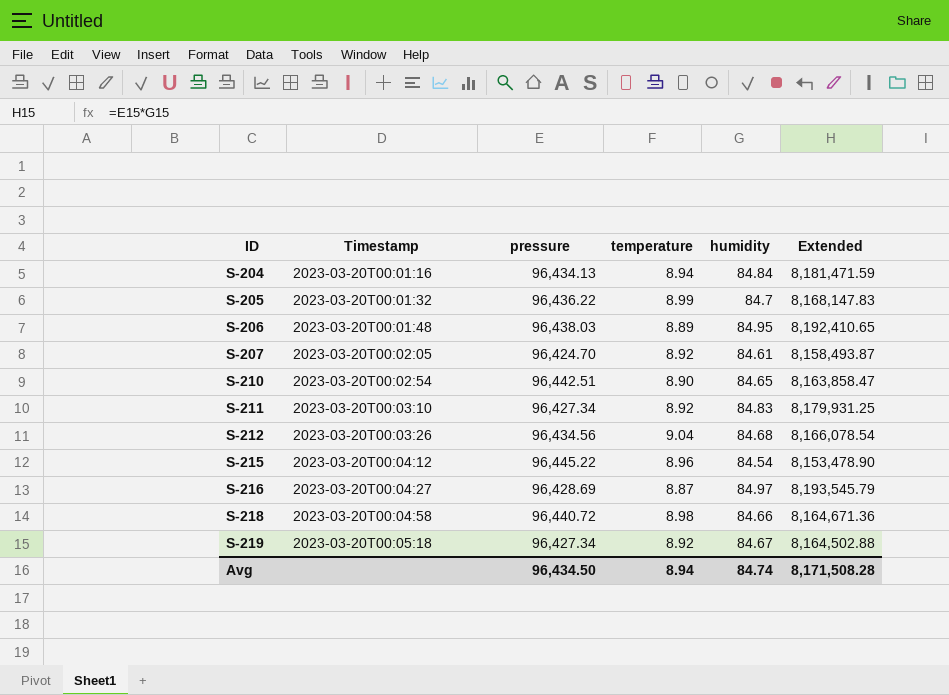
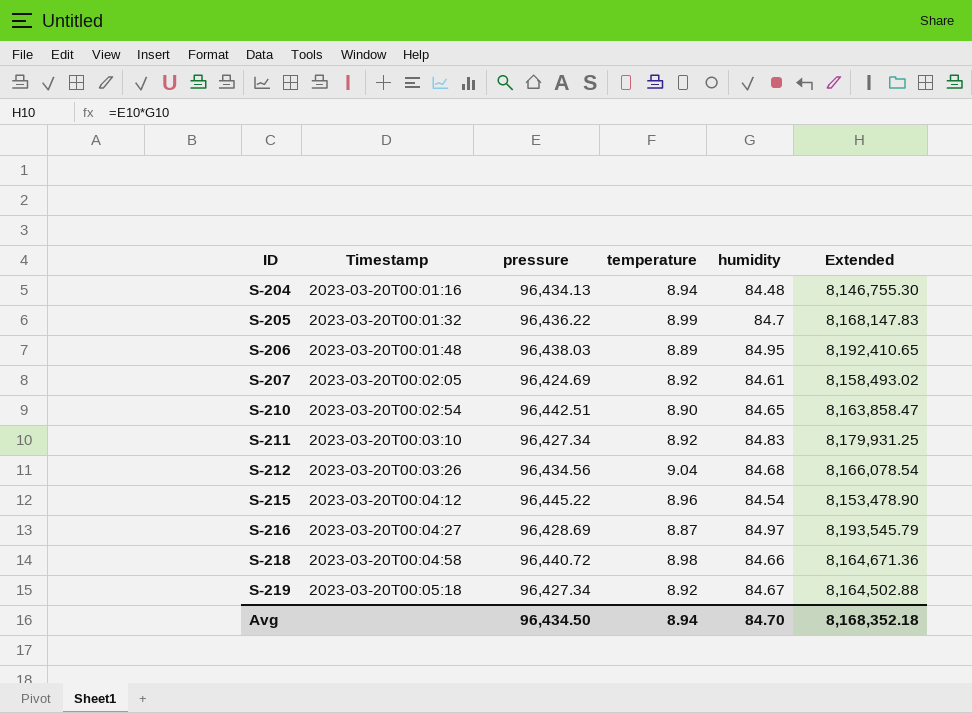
S-204 | humidity: 84.84 -> 84.48
S-204 | Extended: 8,181,471.59 -> 8,146,755.30
S-207 | pressure: 96,424.70 -> 96,424.69
S-207 | Extended: 8,158,493.87 -> 8,158,493.02
Avg | humidity: 84.74 -> 84.70
Avg | Extended: 8,171,508.28 -> 8,168,352.18

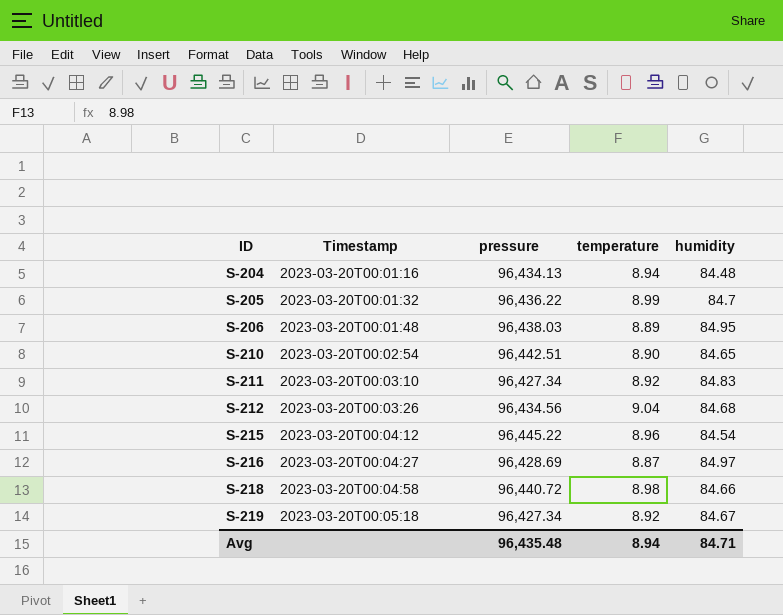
column Extended | formula: [pressure] * [humidity] -> none
row S-207: 2023-03-20T00:02:05 | 96,424.69 | 8.92 | 84.61 | 8,158,493.02 -> none
Avg | pressure: 96,434.50 -> 96,435.48
Avg | humidity: 84.70 -> 84.71

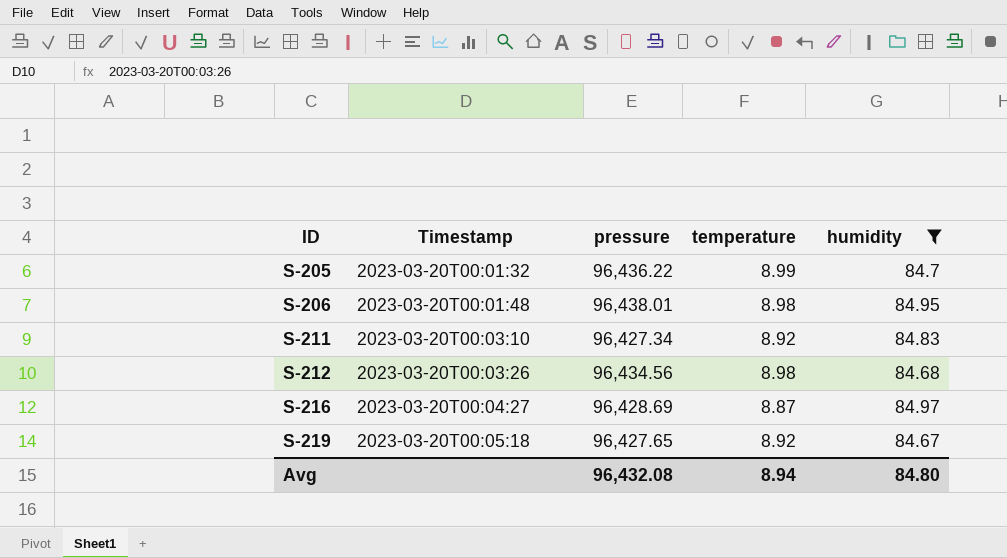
filter: none -> humidity >= 84.67
S-206 | pressure: 96,438.03 -> 96,438.01
S-206 | temperature: 8.89 -> 8.98
S-212 | temperature: 9.04 -> 8.98
S-219 | pressure: 96,427.34 -> 96,427.65
Avg | pressure: 96,435.48 -> 96,432.08
Avg | humidity: 84.71 -> 84.80

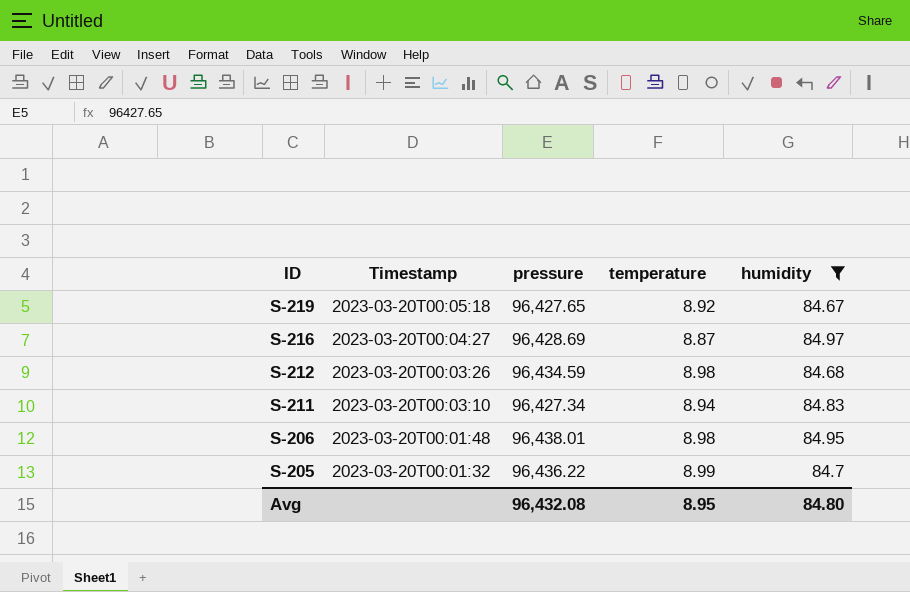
row order: ID ascending -> ID descending
S-212 | pressure: 96,434.56 -> 96,434.59
S-211 | temperature: 8.92 -> 8.94
Avg | temperature: 8.94 -> 8.95

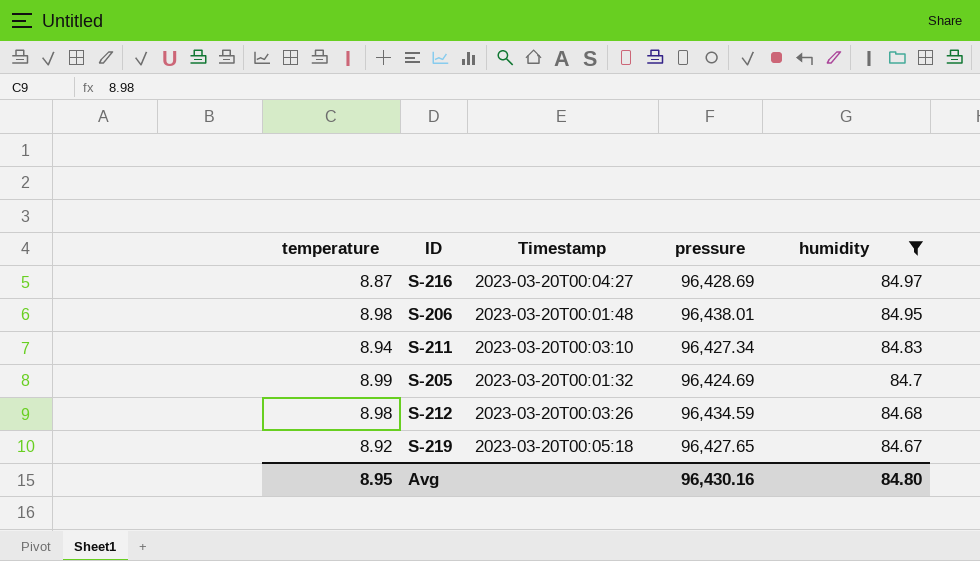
row order: ID descending -> humidity descending
column temperature | position: 4 -> 1
S-205 | pressure: 96,436.22 -> 96,424.69
Avg | pressure: 96,432.08 -> 96,430.16

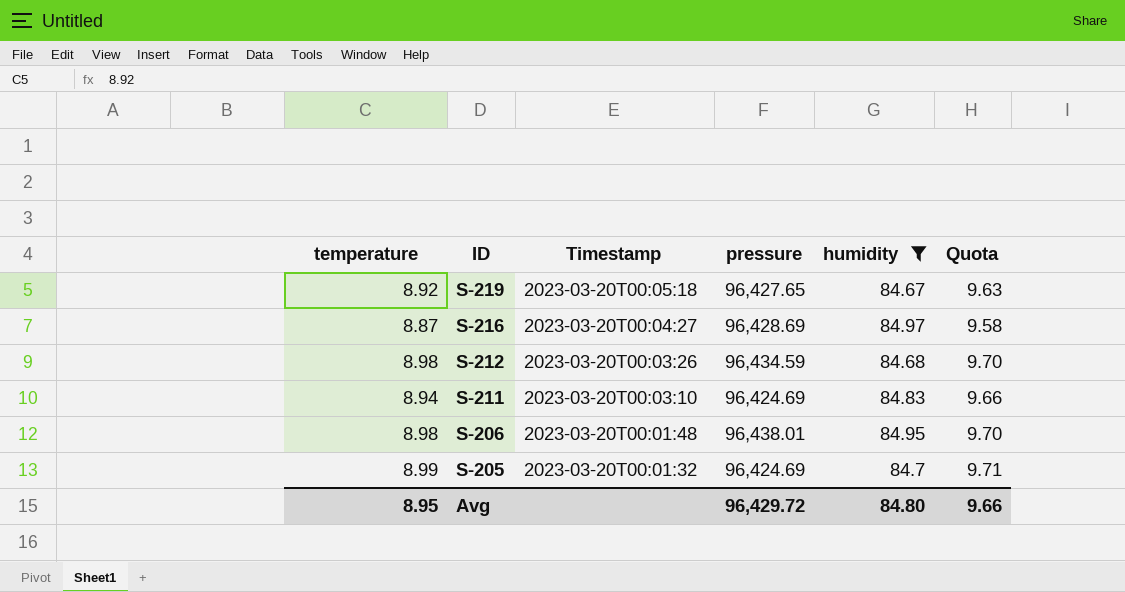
row order: humidity descending -> ID descending
column Quota | formula: none -> [temperature] * 1.08
S-211 | pressure: 96,427.34 -> 96,424.69
Avg | pressure: 96,430.16 -> 96,429.72

